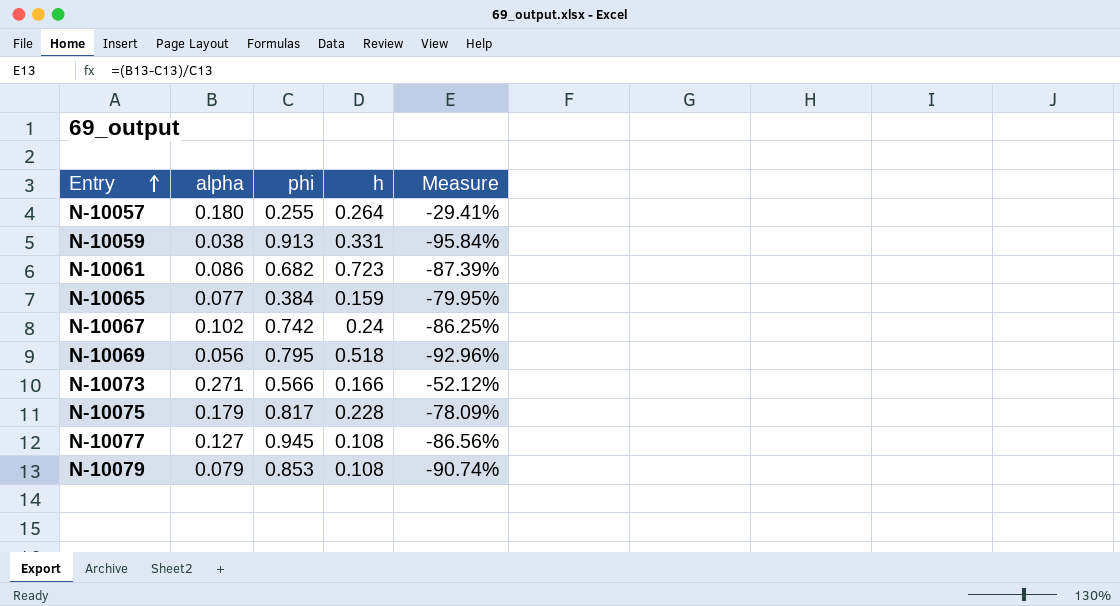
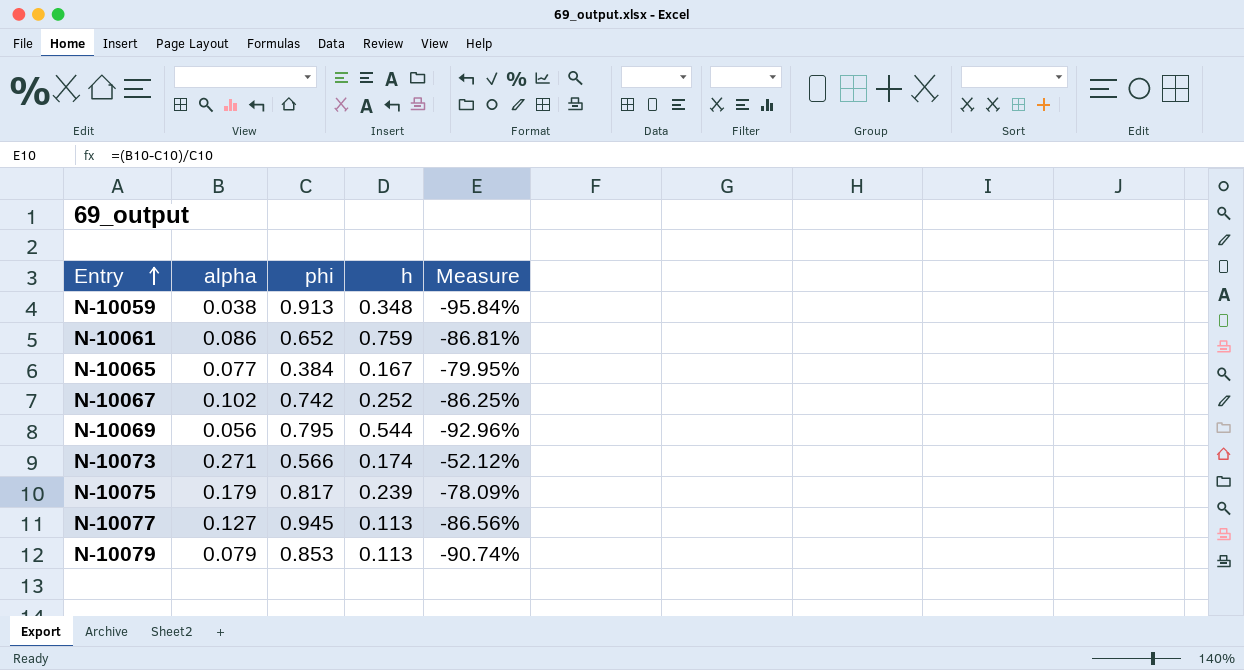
row N-10057: 0.180 | 0.255 | 0.264 | -29.41% -> none
N-10059 | h: 0.331 -> 0.348
N-10061 | phi: 0.682 -> 0.652
N-10061 | h: 0.723 -> 0.759
N-10061 | Measure: -87.39% -> -86.81%
N-10065 | h: 0.159 -> 0.167
N-10067 | h: 0.24 -> 0.252
N-10069 | h: 0.518 -> 0.544
N-10073 | h: 0.166 -> 0.174
N-10075 | h: 0.228 -> 0.239
N-10077 | h: 0.108 -> 0.113
N-10079 | h: 0.108 -> 0.113

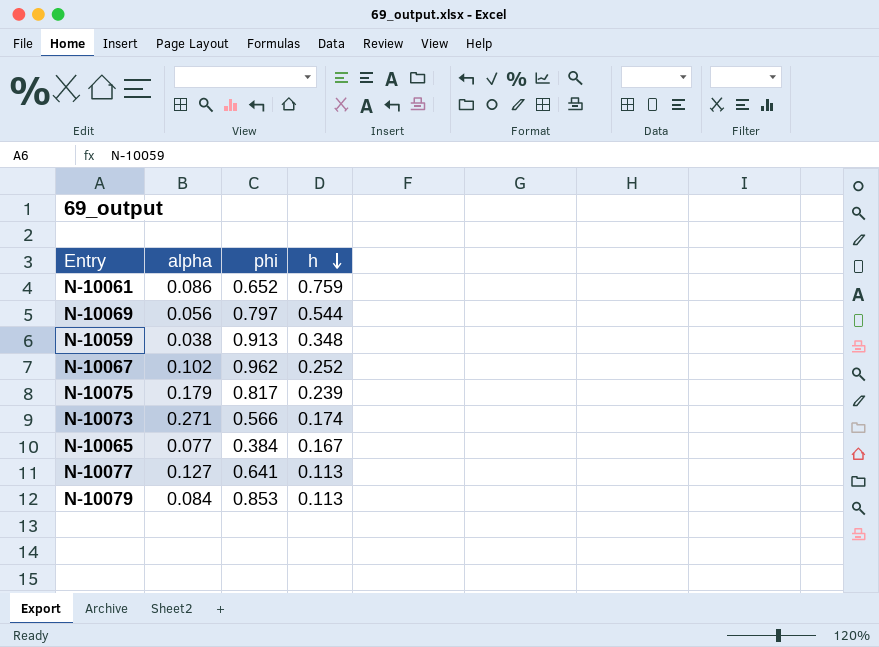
row order: Entry ascending -> h descending
column Measure | formula: ([alpha] - [phi]) / [phi] -> none
N-10069 | phi: 0.795 -> 0.797
N-10067 | phi: 0.742 -> 0.962
N-10077 | phi: 0.945 -> 0.641
N-10079 | alpha: 0.079 -> 0.084

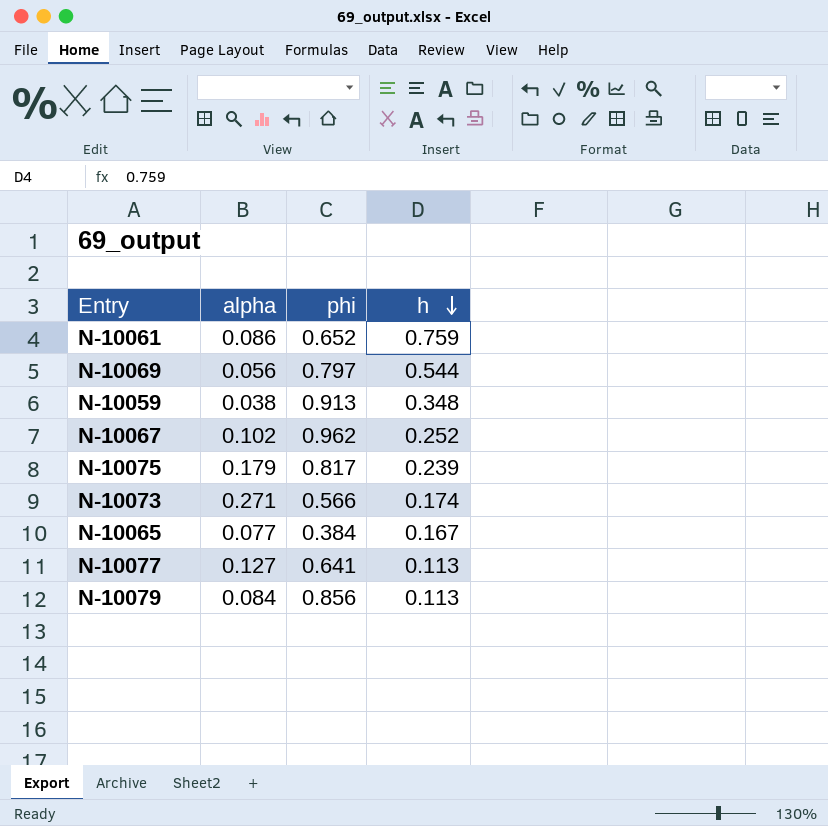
N-10079 | phi: 0.853 -> 0.856

